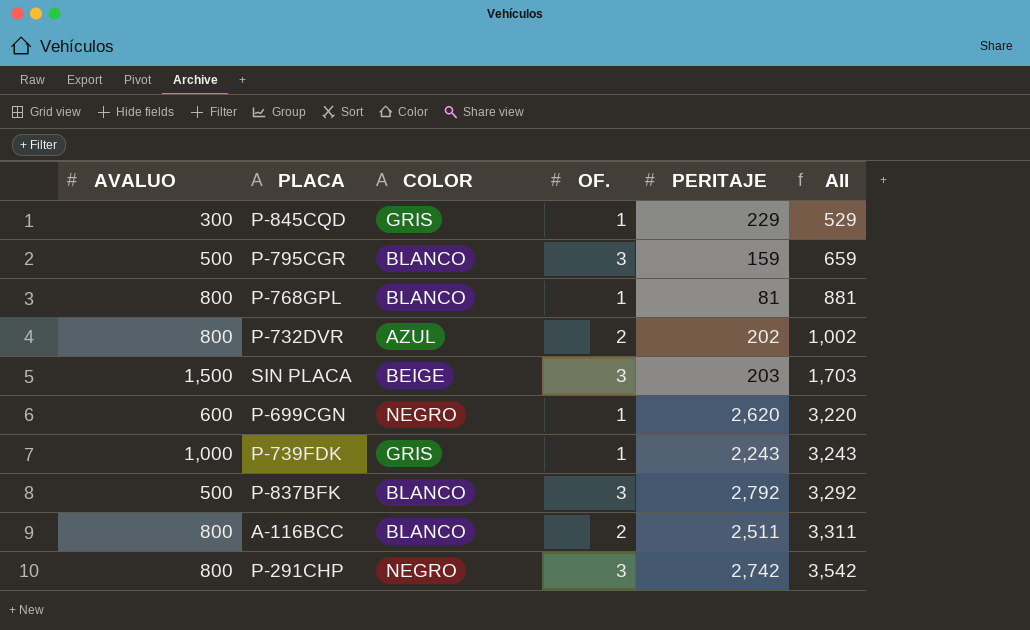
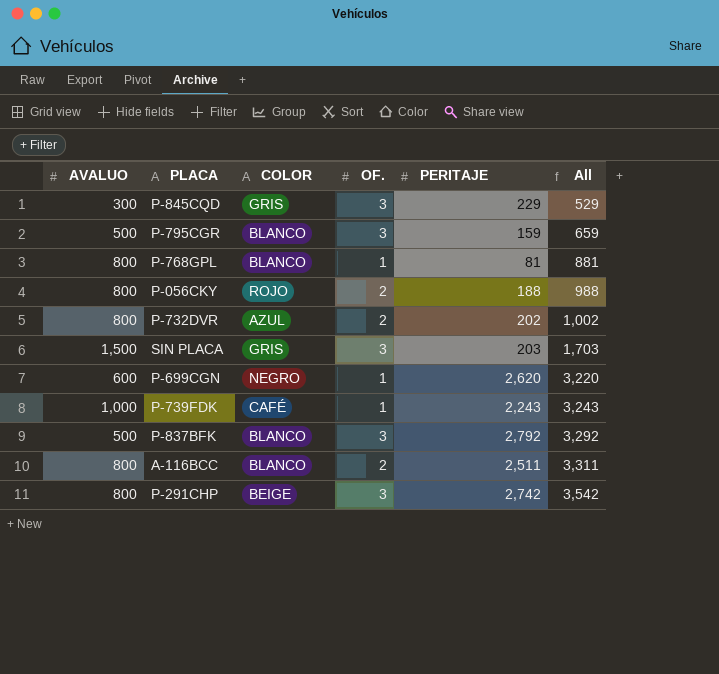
P-845CQD | OF.: 1 -> 3
row P-056CKY: none -> 800 | ROJO | 2 | 188 | 988
SIN PLACA | COLOR: BEIGE -> GRIS
P-739FDK | COLOR: GRIS -> CAFÉ
P-291CHP | COLOR: NEGRO -> BEIGE

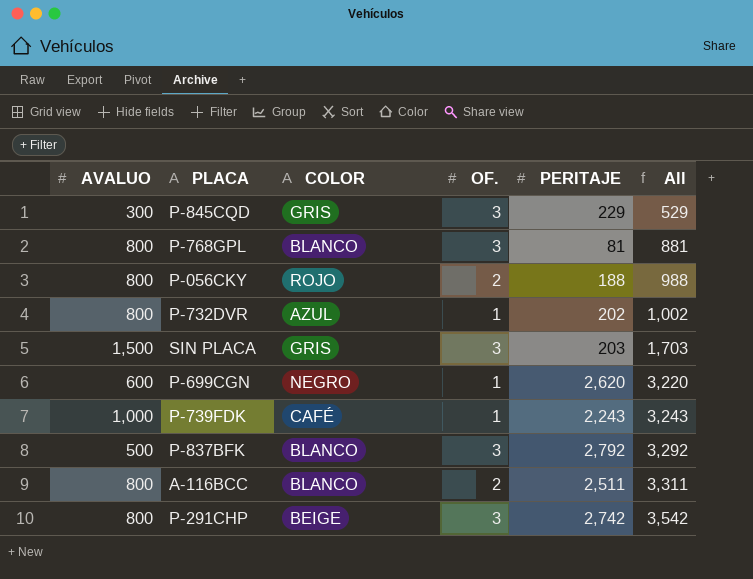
row P-795CGR: 500 | BLANCO | 3 | 159 | 659 -> none
P-768GPL | OF.: 1 -> 3
P-732DVR | OF.: 2 -> 1

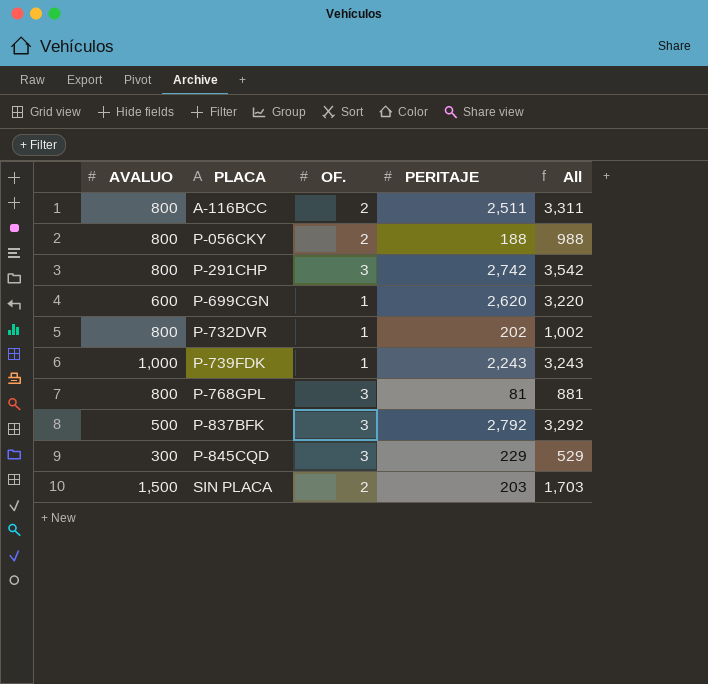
row order: All ascending -> PLACA ascending
column COLOR | position: 3 -> none
SIN PLACA | OF.: 3 -> 2

